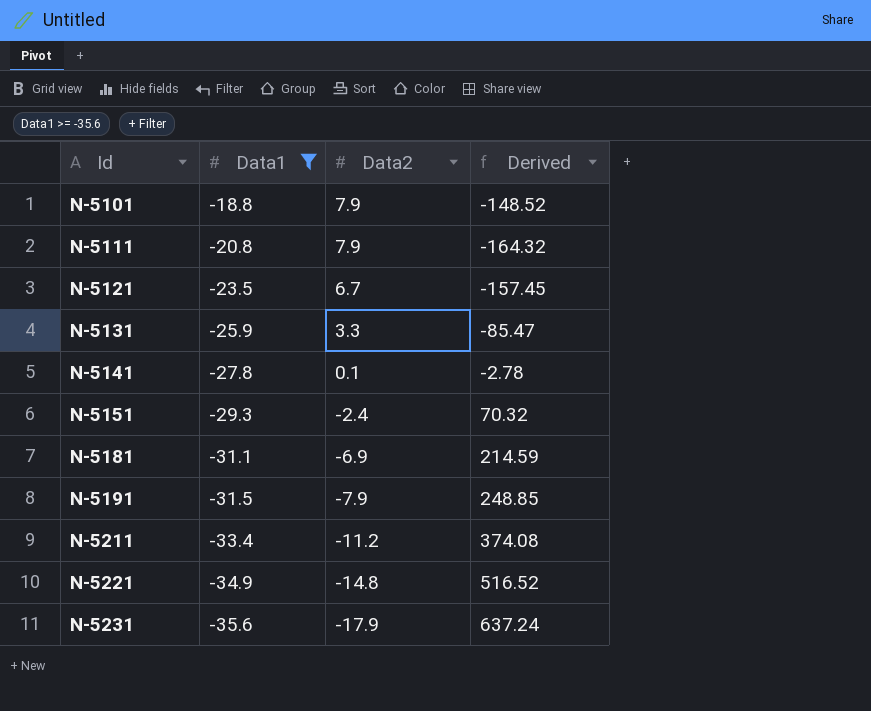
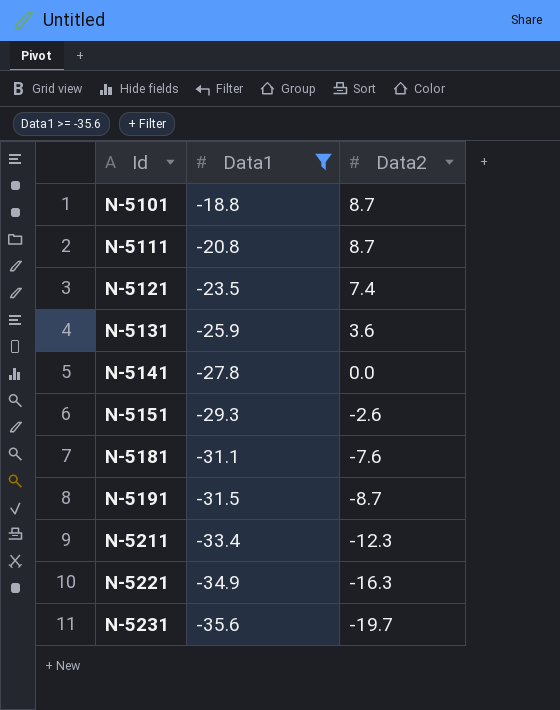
column Derived | formula: [Data1] * [Data2] -> none
N-5101 | Data2: 7.9 -> 8.7
N-5111 | Data2: 7.9 -> 8.7
N-5121 | Data2: 6.7 -> 7.4
N-5131 | Data2: 3.3 -> 3.6
N-5141 | Data2: 0.1 -> 0.0
N-5151 | Data2: -2.4 -> -2.6
N-5181 | Data2: -6.9 -> -7.6
N-5191 | Data2: -7.9 -> -8.7
N-5211 | Data2: -11.2 -> -12.3
N-5221 | Data2: -14.8 -> -16.3
N-5231 | Data2: -17.9 -> -19.7

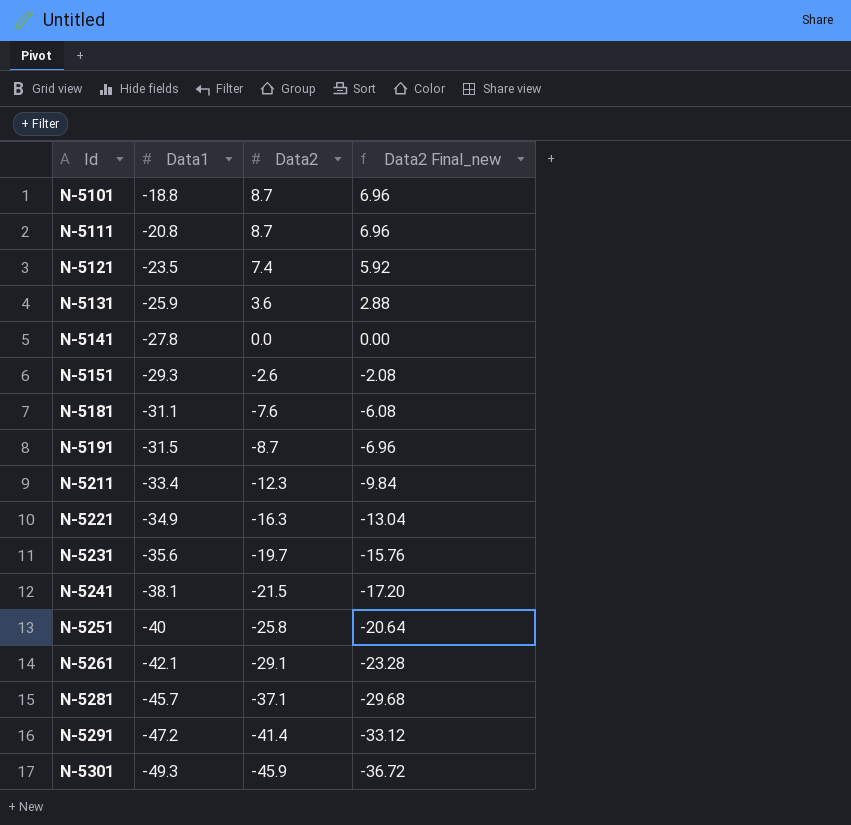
filter: Data1 >= -35.6 -> none
column Data2 Final_new | formula: none -> [Data2] * 0.8

